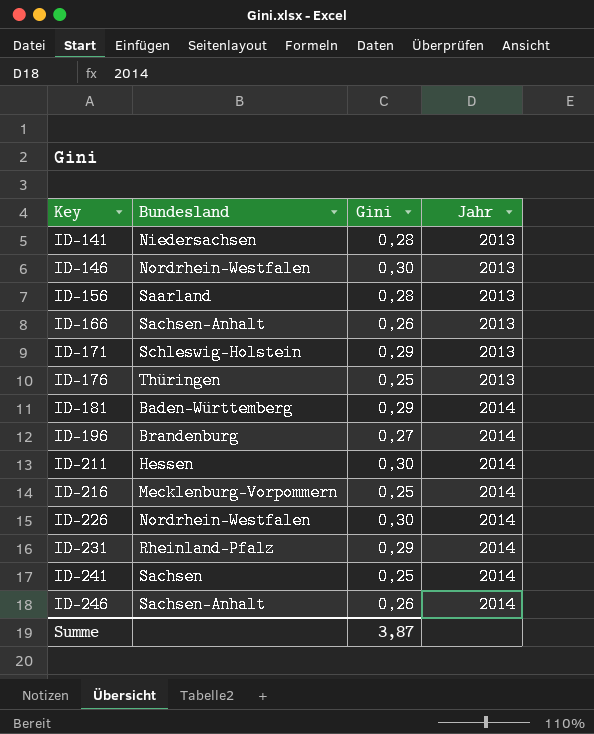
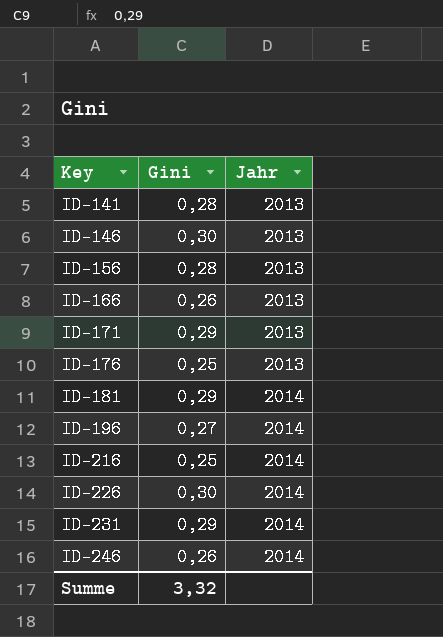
column Bundesland | position: 2 -> none
row ID-211: Hessen | 0,30 | 2014 -> none
row ID-241: Sachsen | 0,25 | 2014 -> none
Summe | Gini: 3,87 -> 3,32

